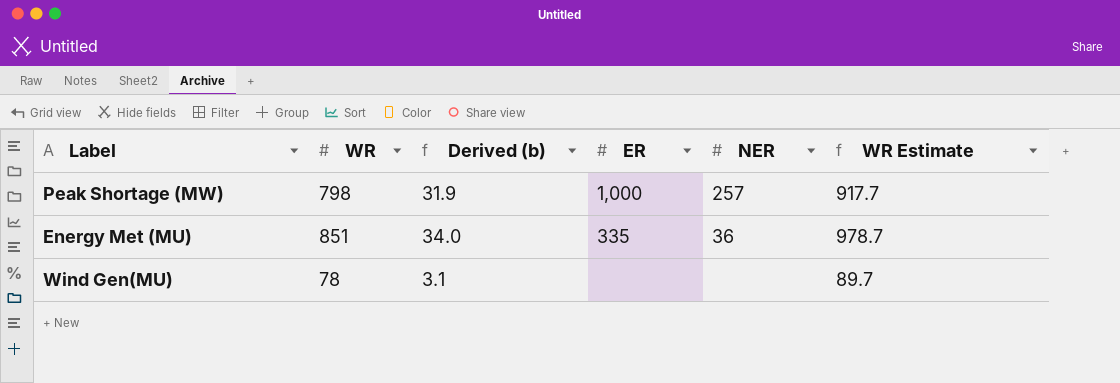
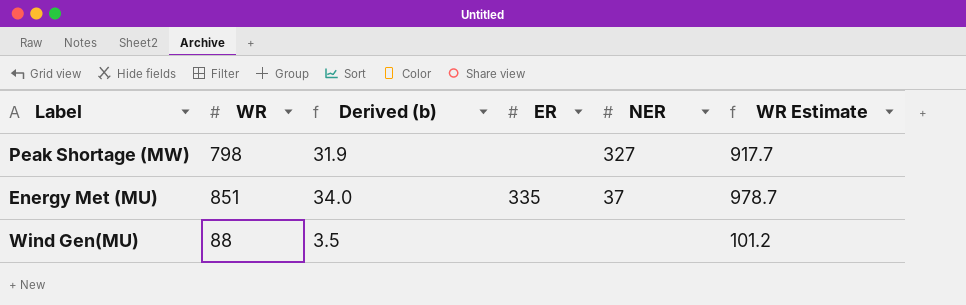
Peak Shortage (MW) | ER: 1,000 -> none
Peak Shortage (MW) | NER: 257 -> 327
Energy Met (MU) | NER: 36 -> 37
Wind Gen(MU) | WR: 78 -> 88
Wind Gen(MU) | Derived (b): 3.1 -> 3.5
Wind Gen(MU) | WR Estimate: 89.7 -> 101.2

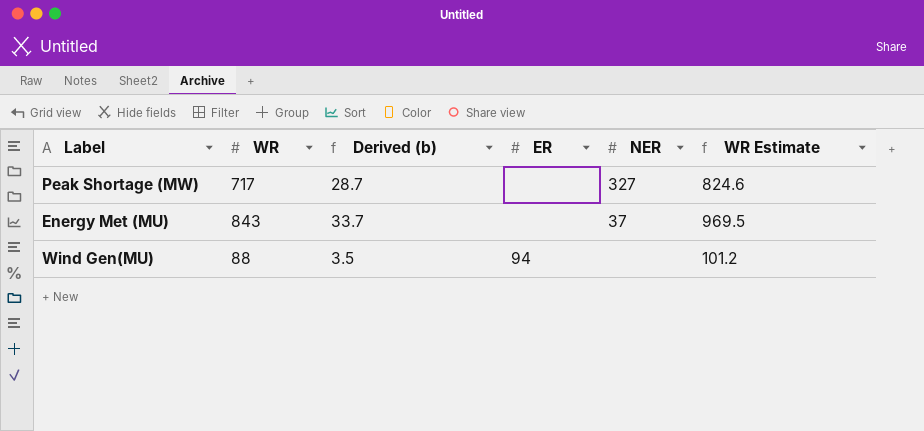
Peak Shortage (MW) | WR: 798 -> 717
Peak Shortage (MW) | Derived (b): 31.9 -> 28.7
Peak Shortage (MW) | WR Estimate: 917.7 -> 824.6
Energy Met (MU) | WR: 851 -> 843
Energy Met (MU) | Derived (b): 34.0 -> 33.7
Energy Met (MU) | ER: 335 -> none
Energy Met (MU) | WR Estimate: 978.7 -> 969.5
Wind Gen(MU) | ER: none -> 94

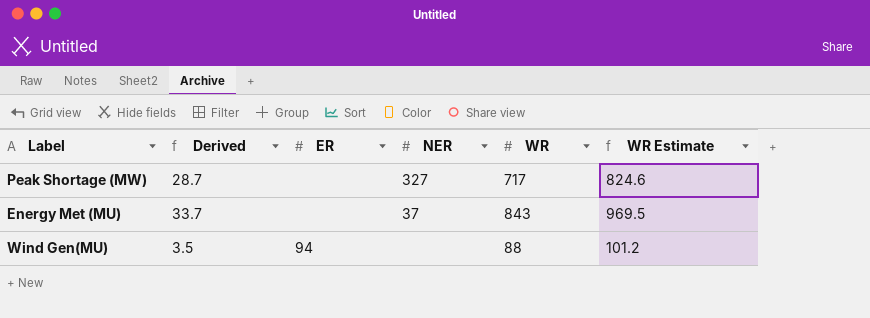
column name: Derived (b) -> Derived
column WR | position: 2 -> 5

